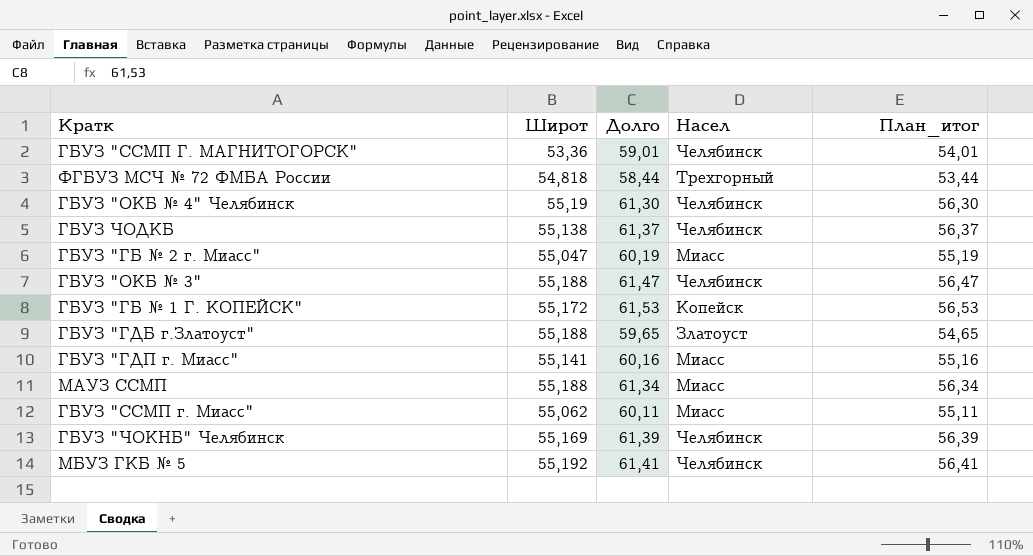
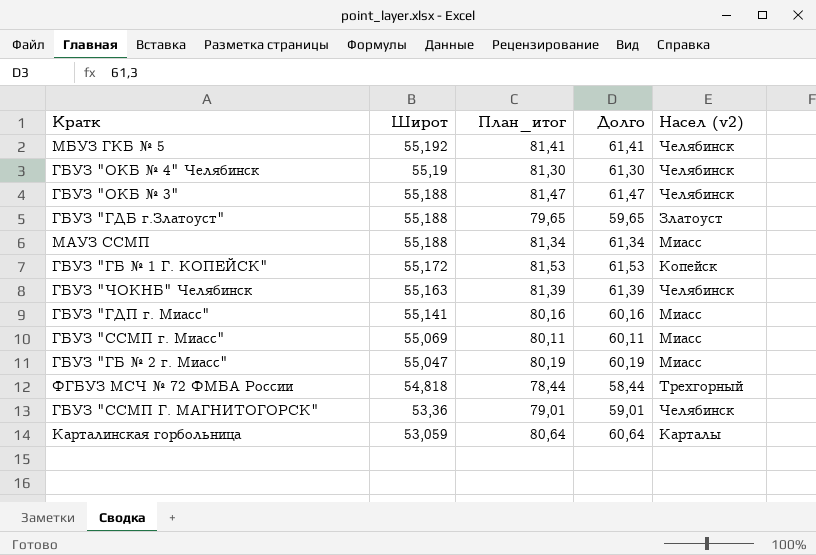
row order: none -> Широт descending
column План_итог | formula: [Долго] - 5 -> [Долго] + 20
column План_итог | position: 5 -> 3
column name: Насел -> Насел (v2)
row ГБУЗ ЧОДКБ: 55,138 | 61,37 | Челябинск | 56,37 -> none
ГБУЗ "ЧОКНБ" Челябинск | Широт: 55,169 -> 55,163
ГБУЗ "ССМП г. Миасс" | Широт: 55,062 -> 55,069
row Карталинская горбольница: none -> 53,059 | 80,64 | 60,64 | Карталы

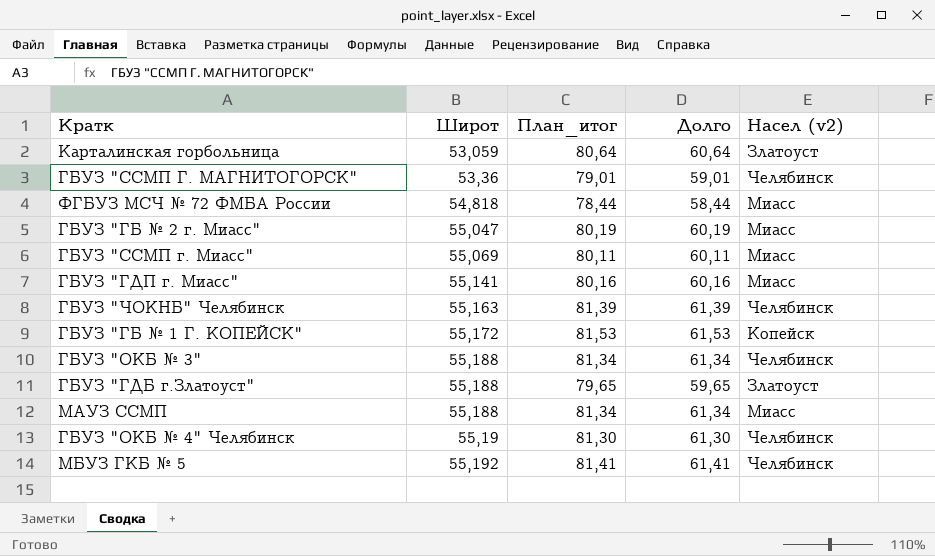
row order: Широт descending -> Широт ascending
Карталинская горбольница | Насел (v2): Карталы -> Златоуст
ФГБУЗ МСЧ № 72 ФМБА России | Насел (v2): Трехгорный -> Миасс
ГБУЗ "ОКБ № 3" | План_итог: 81,47 -> 81,34
ГБУЗ "ОКБ № 3" | Долго: 61,47 -> 61,34

